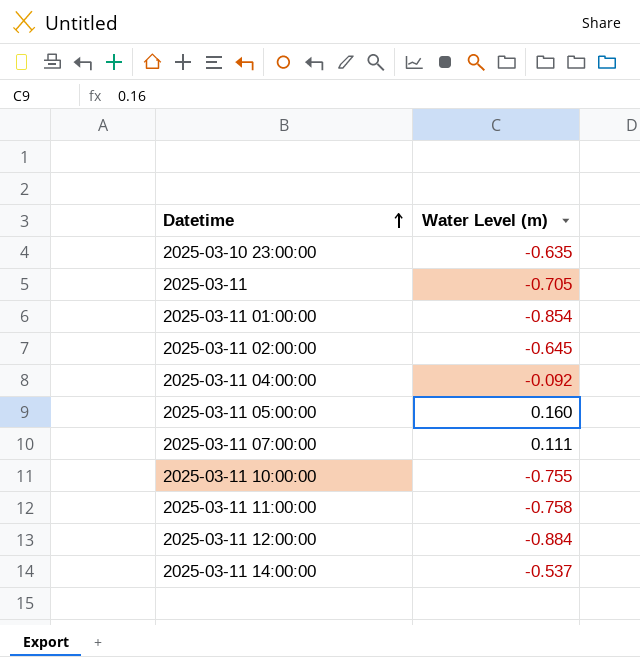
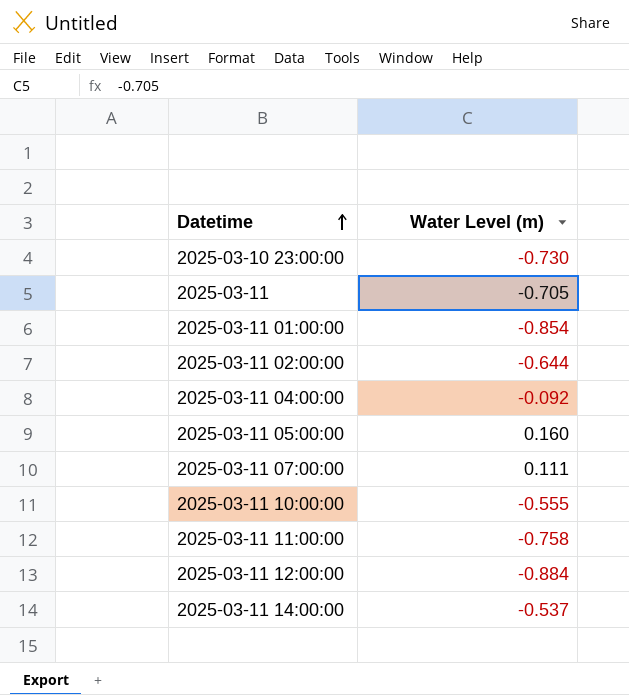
2025-03-10 23:00:00 | Water Level (m): -0.635 -> -0.730
2025-03-11 02:00:00 | Water Level (m): -0.645 -> -0.644
2025-03-11 10:00:00 | Water Level (m): -0.755 -> -0.555

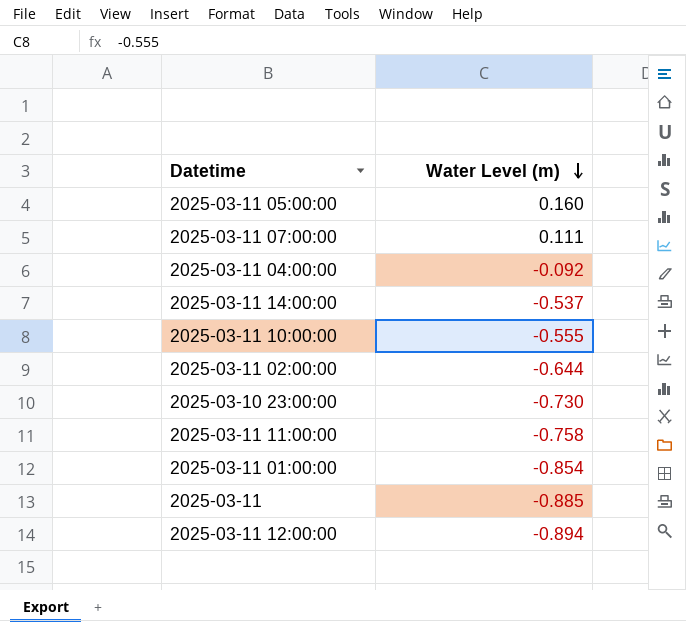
row order: Datetime ascending -> Water Level (m) descending
2025-03-11 | Water Level (m): -0.705 -> -0.885
2025-03-11 12:00:00 | Water Level (m): -0.884 -> -0.894

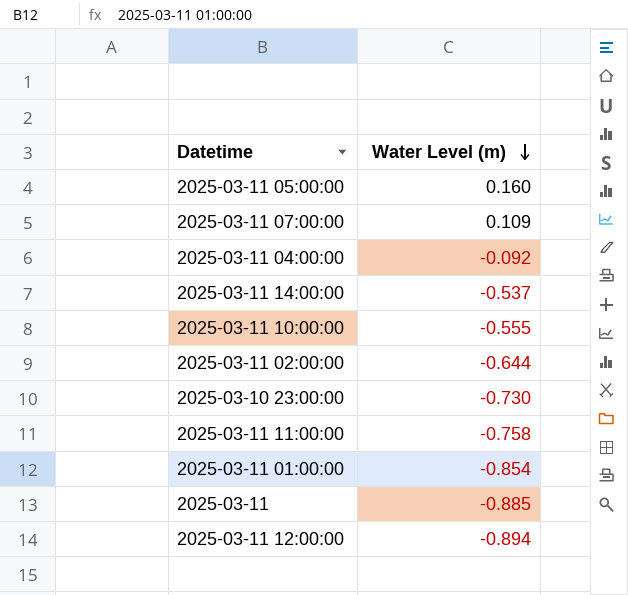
2025-03-11 07:00:00 | Water Level (m): 0.111 -> 0.109

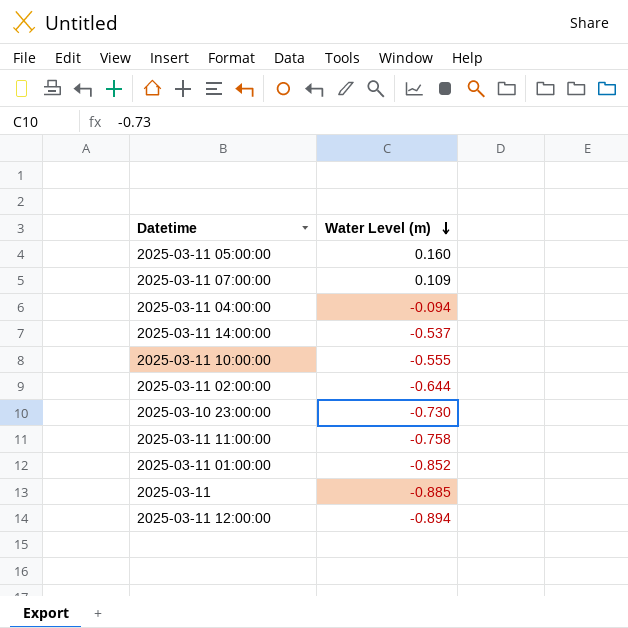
2025-03-11 04:00:00 | Water Level (m): -0.092 -> -0.094
2025-03-11 01:00:00 | Water Level (m): -0.854 -> -0.852

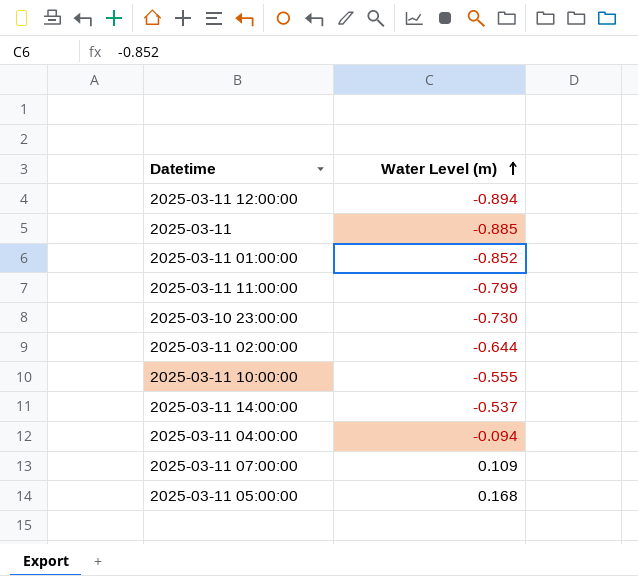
row order: Water Level (m) descending -> Water Level (m) ascending
2025-03-11 11:00:00 | Water Level (m): -0.758 -> -0.799
2025-03-11 05:00:00 | Water Level (m): 0.160 -> 0.168

